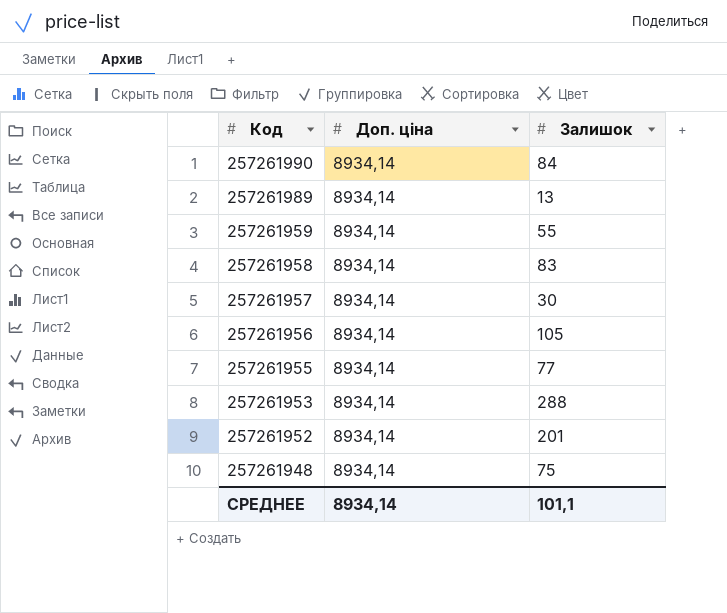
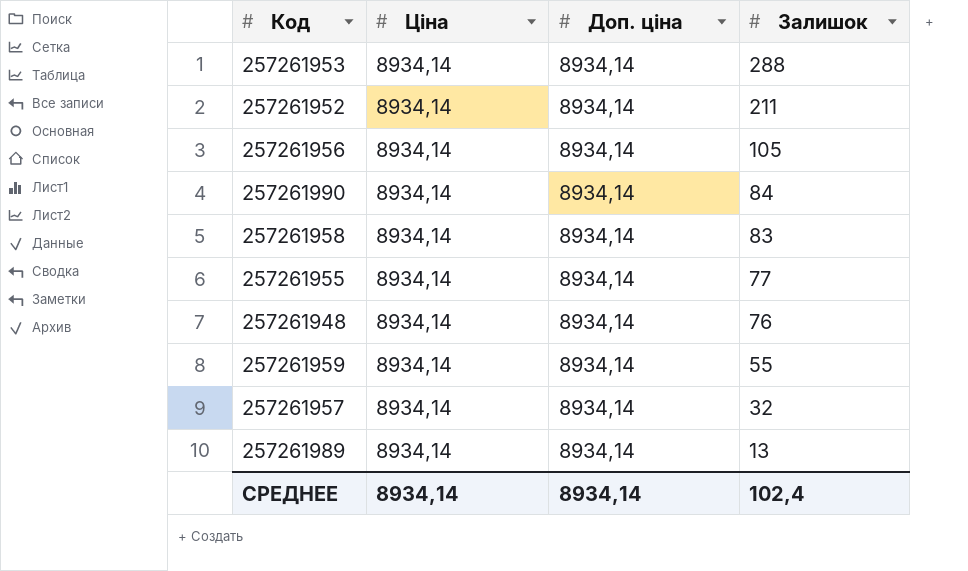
row order: Код descending -> Залишок descending
column Ціна | position: none -> 2
257261952 | Залишок: 201 -> 211
257261948 | Залишок: 75 -> 76
257261957 | Залишок: 30 -> 32
СРЕДНЕЕ | Залишок: 101,1 -> 102,4

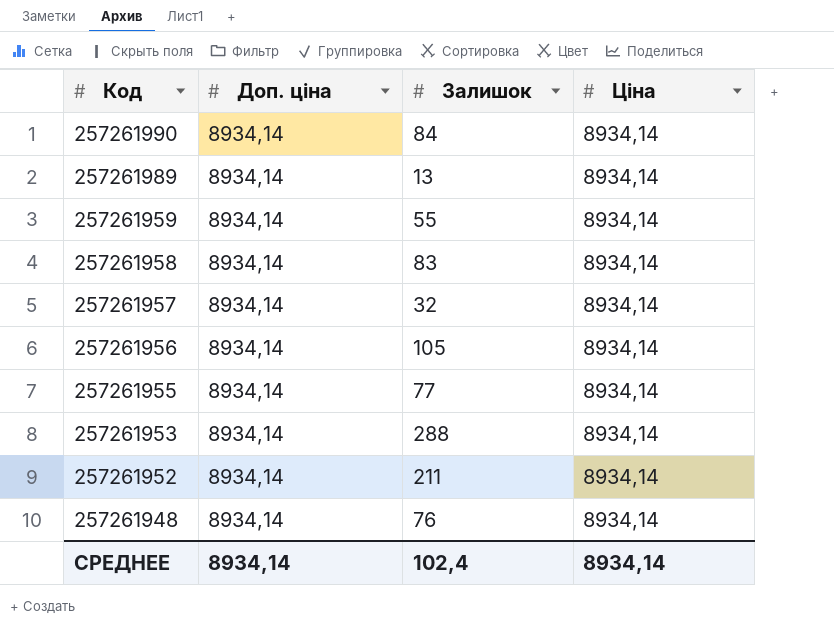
row order: Залишок descending -> Код descending
column Ціна | position: 2 -> 4

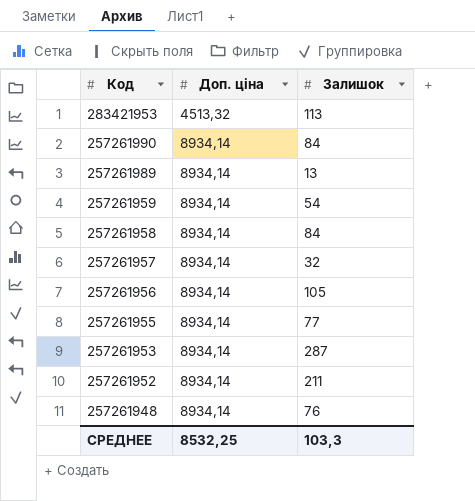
column Ціна | position: 4 -> none
row 283421953: none -> 4513,32 | 113
257261959 | Залишок: 55 -> 54
257261958 | Залишок: 83 -> 84
257261953 | Залишок: 288 -> 287
СРЕДНЕЕ | Доп. ціна: 8934,14 -> 8532,25
СРЕДНЕЕ | Залишок: 102,4 -> 103,3

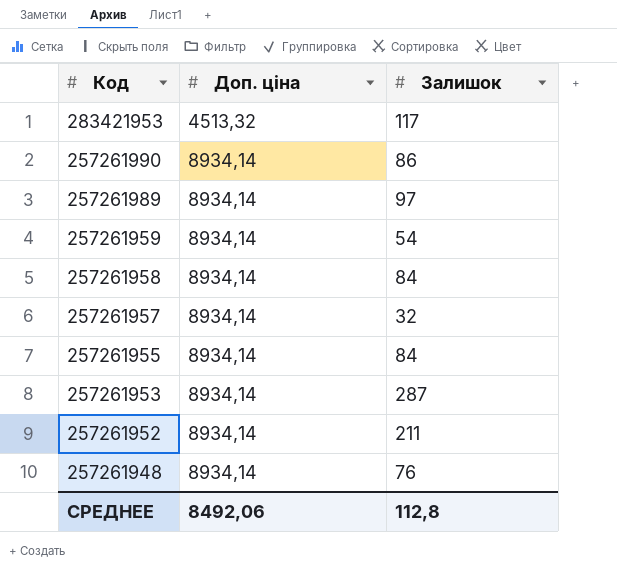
row 257261956: 8934,14 | 105 -> none
283421953 | Залишок: 113 -> 117
257261990 | Залишок: 84 -> 86
257261989 | Залишок: 13 -> 97
257261955 | Залишок: 77 -> 84
СРЕДНЕЕ | Доп. ціна: 8532,25 -> 8492,06
СРЕДНЕЕ | Залишок: 103,3 -> 112,8

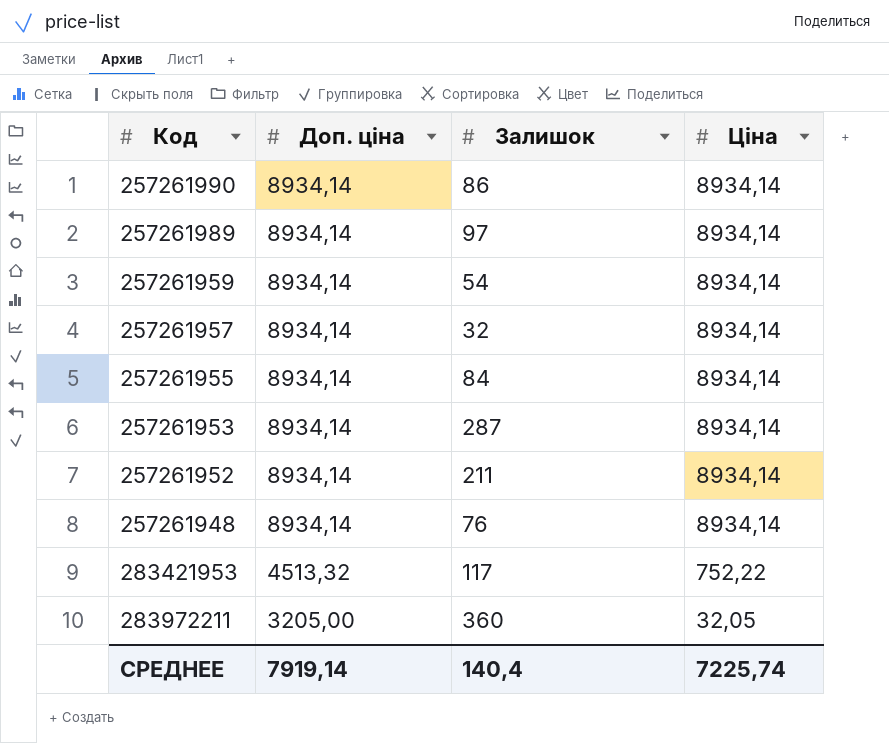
row order: Код descending -> Доп. ціна descending
column Ціна | position: none -> 4
row 257261958: 8934,14 | 84 -> none
row 283972211: none -> 3205,00 | 360 | 32,05
СРЕДНЕЕ | Доп. ціна: 8492,06 -> 7919,14
СРЕДНЕЕ | Залишок: 112,8 -> 140,4

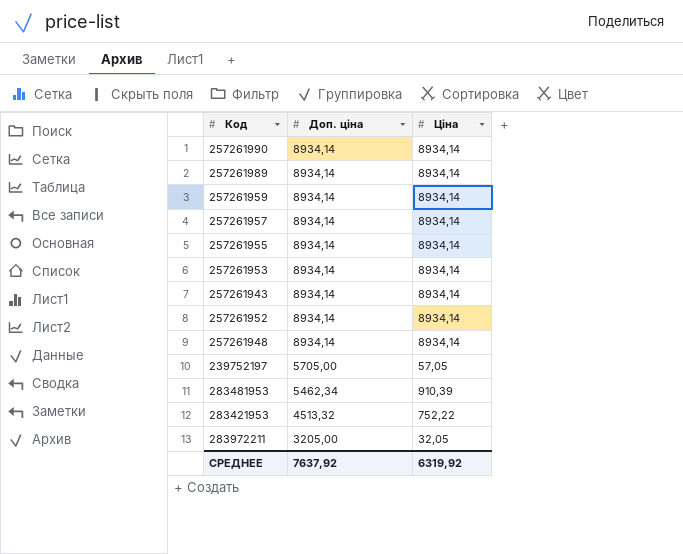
column Залишок | position: 3 -> none
row 257261943: none -> 8934,14 | 8934,14
row 239752197: none -> 5705,00 | 57,05
row 283481953: none -> 5462,34 | 910,39
СРЕДНЕЕ | Доп. ціна: 7919,14 -> 7637,92
СРЕДНЕЕ | Ціна: 7225,74 -> 6319,92

